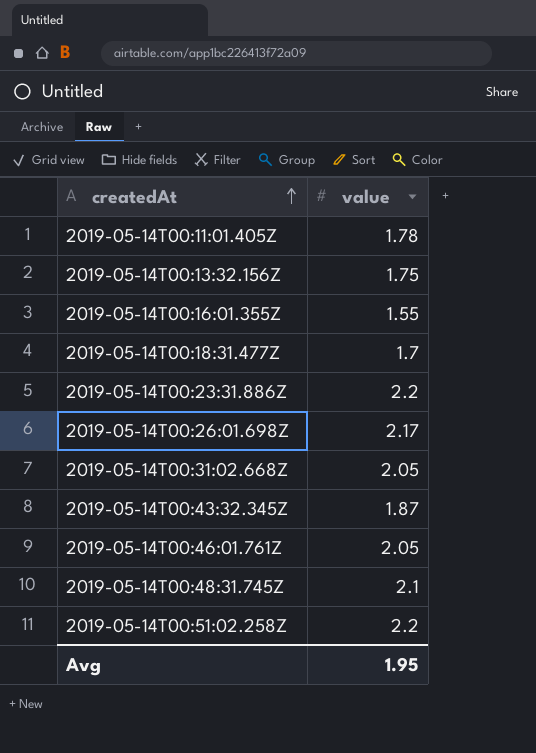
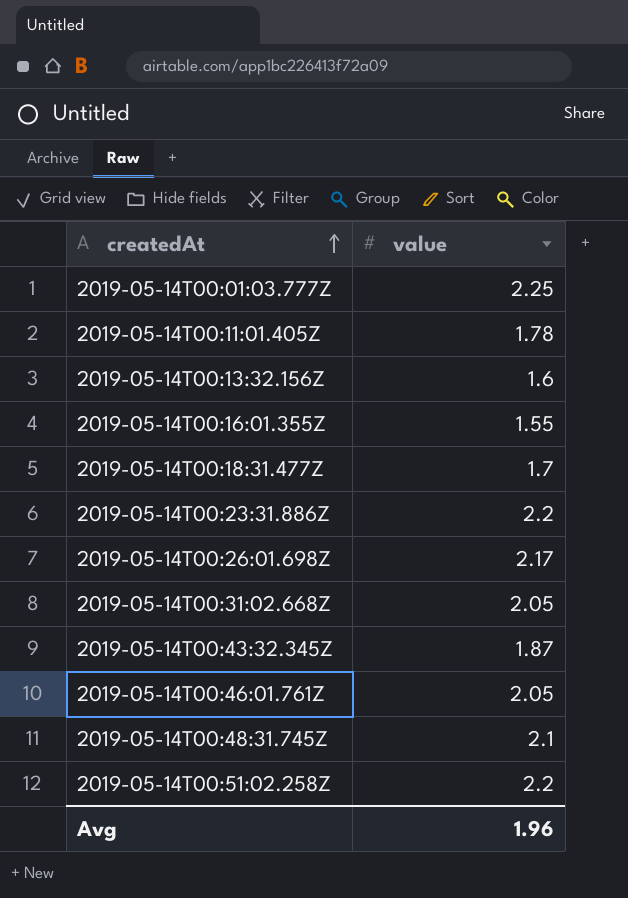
row 2019-05-14T00:01:03.777Z: none -> 2.25
2019-05-14T00:13:32.156Z | value: 1.75 -> 1.6
Avg | value: 1.95 -> 1.96

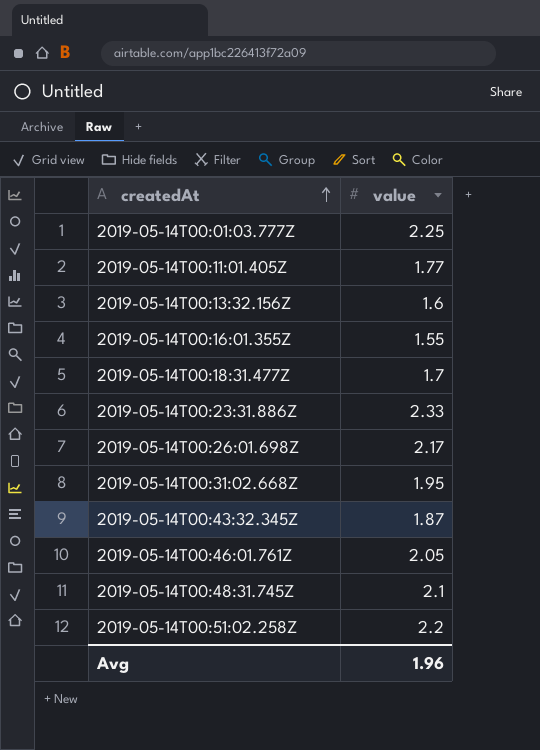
2019-05-14T00:11:01.405Z | value: 1.78 -> 1.77
2019-05-14T00:23:31.886Z | value: 2.2 -> 2.33
2019-05-14T00:31:02.668Z | value: 2.05 -> 1.95

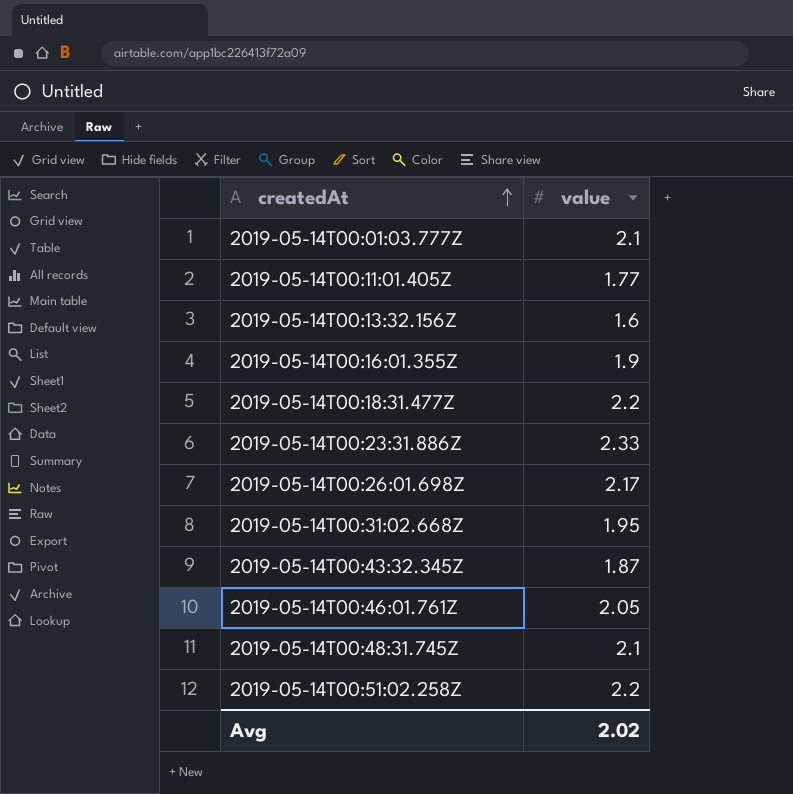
2019-05-14T00:01:03.777Z | value: 2.25 -> 2.1
2019-05-14T00:16:01.355Z | value: 1.55 -> 1.9
2019-05-14T00:18:31.477Z | value: 1.7 -> 2.2
Avg | value: 1.96 -> 2.02

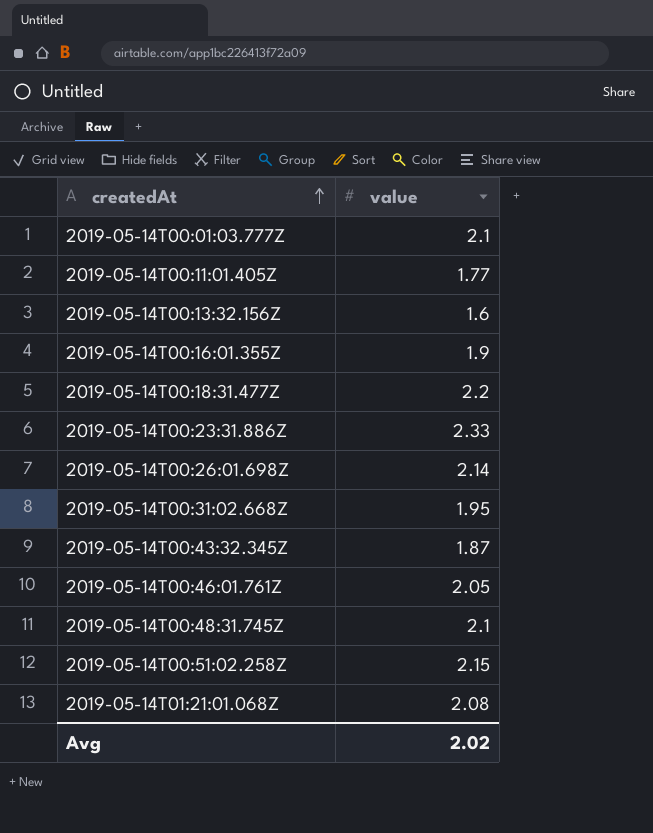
2019-05-14T00:26:01.698Z | value: 2.17 -> 2.14
2019-05-14T00:51:02.258Z | value: 2.2 -> 2.15
row 2019-05-14T01:21:01.068Z: none -> 2.08

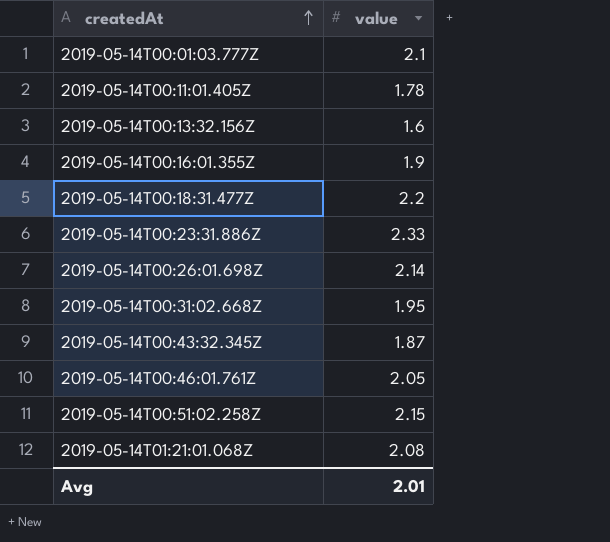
row 2019-05-14T00:48:31.745Z: 2.1 -> none
2019-05-14T00:11:01.405Z | value: 1.77 -> 1.78
Avg | value: 2.02 -> 2.01

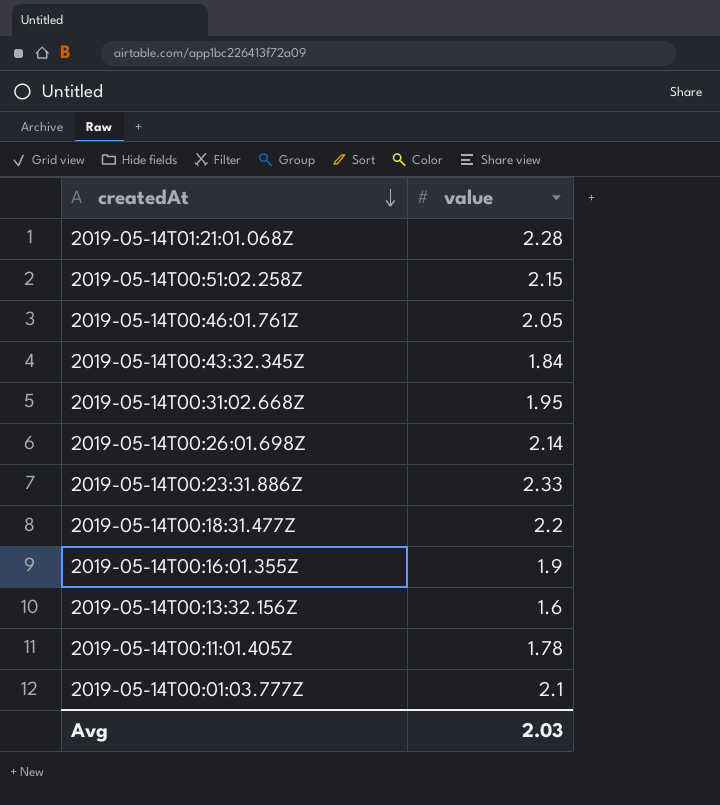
row order: createdAt ascending -> createdAt descending
2019-05-14T01:21:01.068Z | value: 2.08 -> 2.28
2019-05-14T00:43:32.345Z | value: 1.87 -> 1.84
Avg | value: 2.01 -> 2.03

